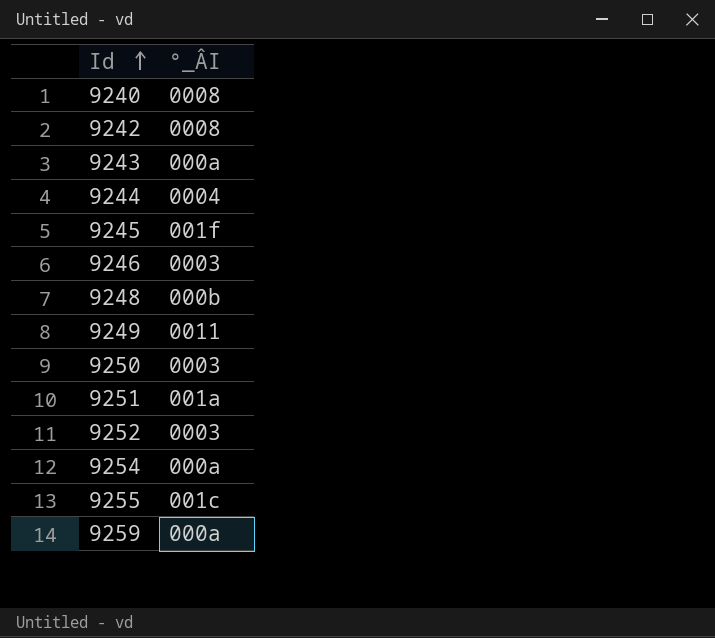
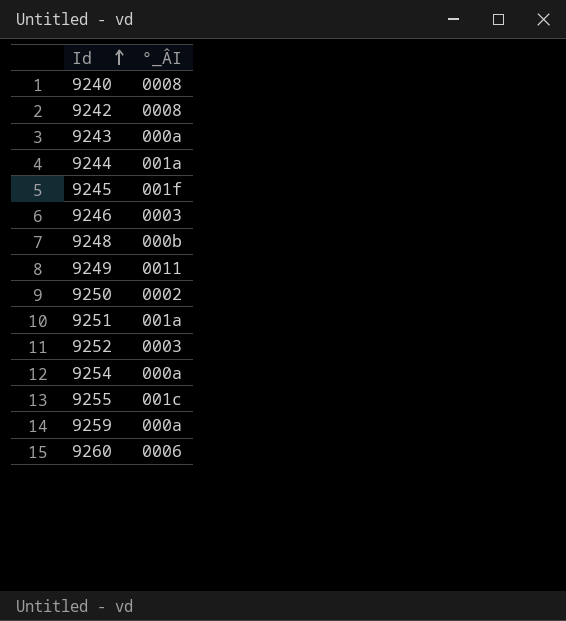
9244 | °_ÂI: 0004 -> 001a
9250 | °_ÂI: 0003 -> 0002
row 9260: none -> 0006

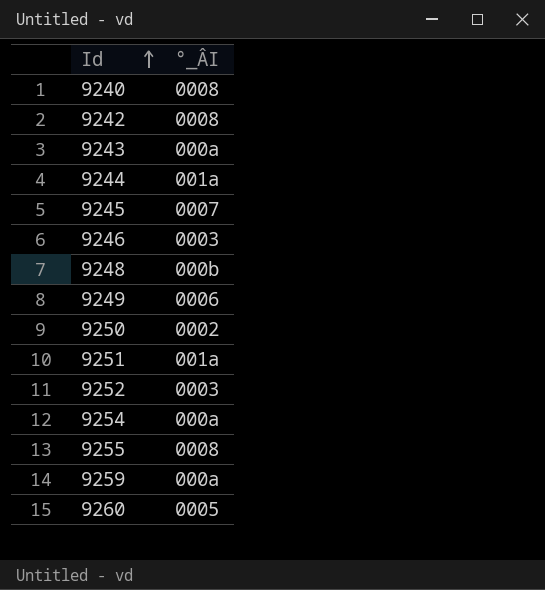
9245 | °_ÂI: 001f -> 0007
9249 | °_ÂI: 0011 -> 0006
9255 | °_ÂI: 001c -> 0008
9260 | °_ÂI: 0006 -> 0005

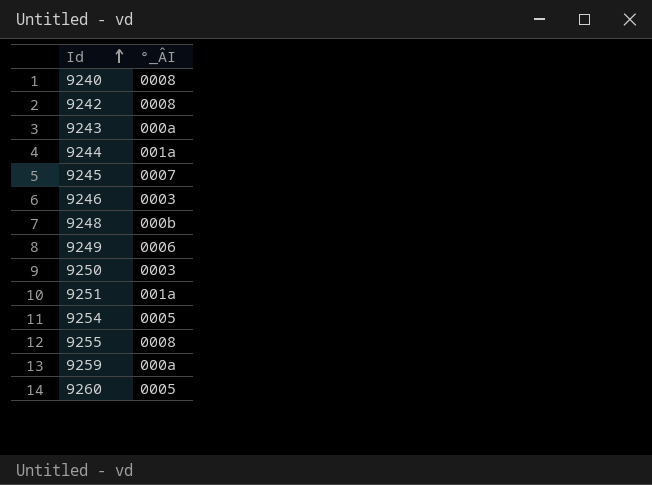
row 9252: 0003 -> none
9250 | °_ÂI: 0002 -> 0003
9254 | °_ÂI: 000a -> 0005

